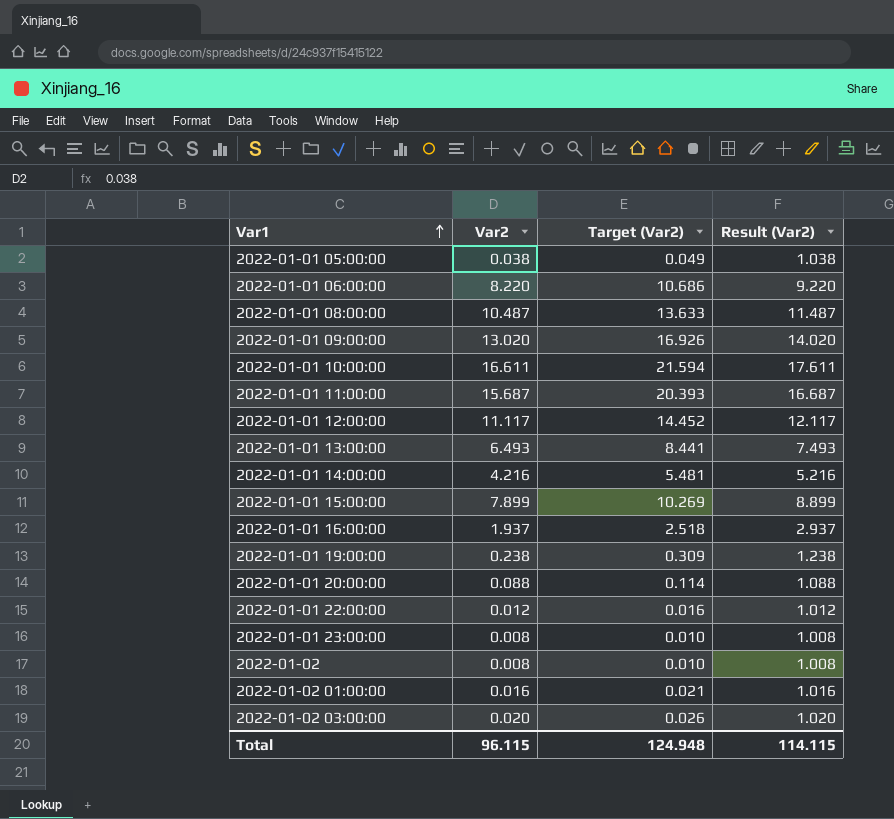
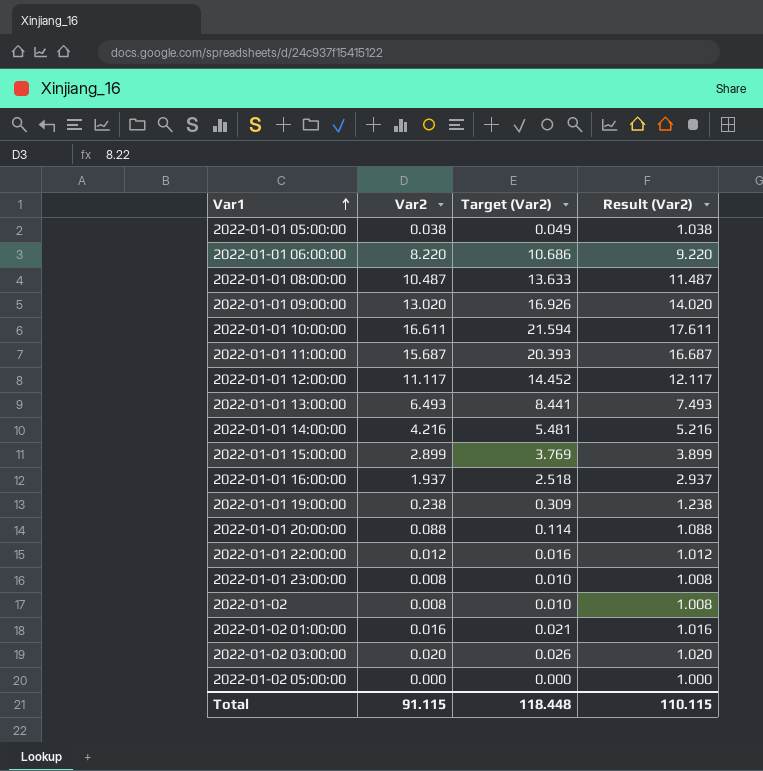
2022-01-01 15:00:00 | Var2: 7.899 -> 2.899
2022-01-01 15:00:00 | Target (Var2): 10.269 -> 3.769
2022-01-01 15:00:00 | Result (Var2): 8.899 -> 3.899
row 2022-01-02 05:00:00: none -> 0.000 | 0.000 | 1.000
Total | Var2: 96.115 -> 91.115
Total | Target (Var2): 124.948 -> 118.448
Total | Result (Var2): 114.115 -> 110.115

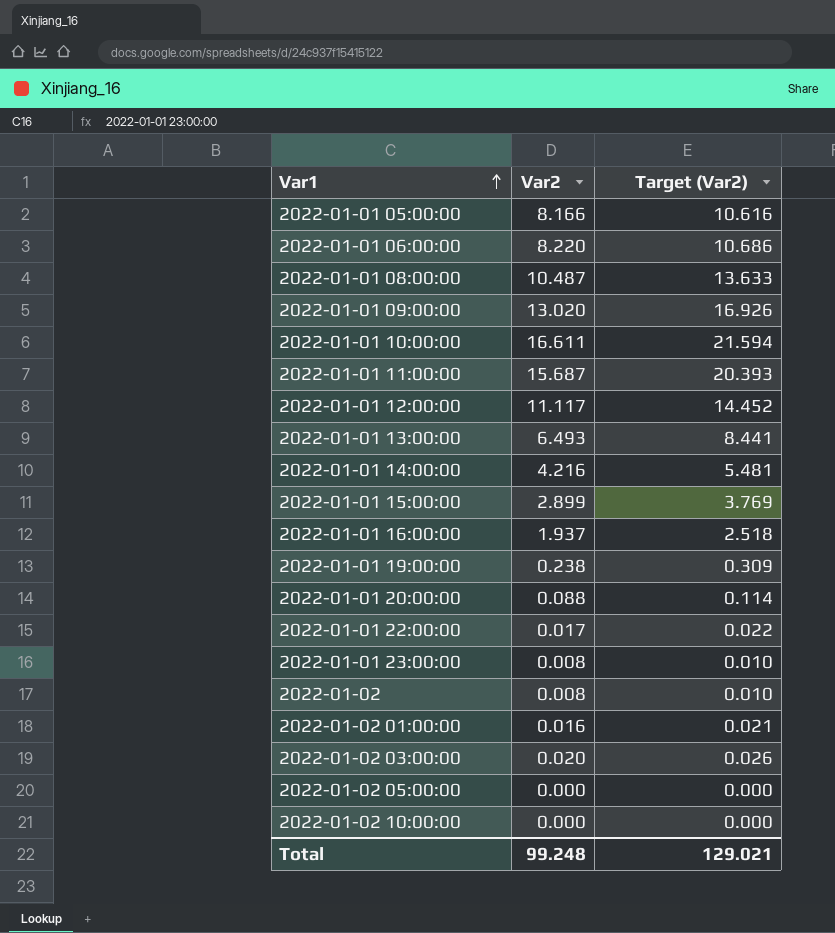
column Result (Var2) | formula: [Var2] + 1 -> none
2022-01-01 05:00:00 | Var2: 0.038 -> 8.166
2022-01-01 05:00:00 | Target (Var2): 0.049 -> 10.616
2022-01-01 22:00:00 | Var2: 0.012 -> 0.017
2022-01-01 22:00:00 | Target (Var2): 0.016 -> 0.022
row 2022-01-02 10:00:00: none -> 0.000 | 0.000
Total | Var2: 91.115 -> 99.248
Total | Target (Var2): 118.448 -> 129.021

